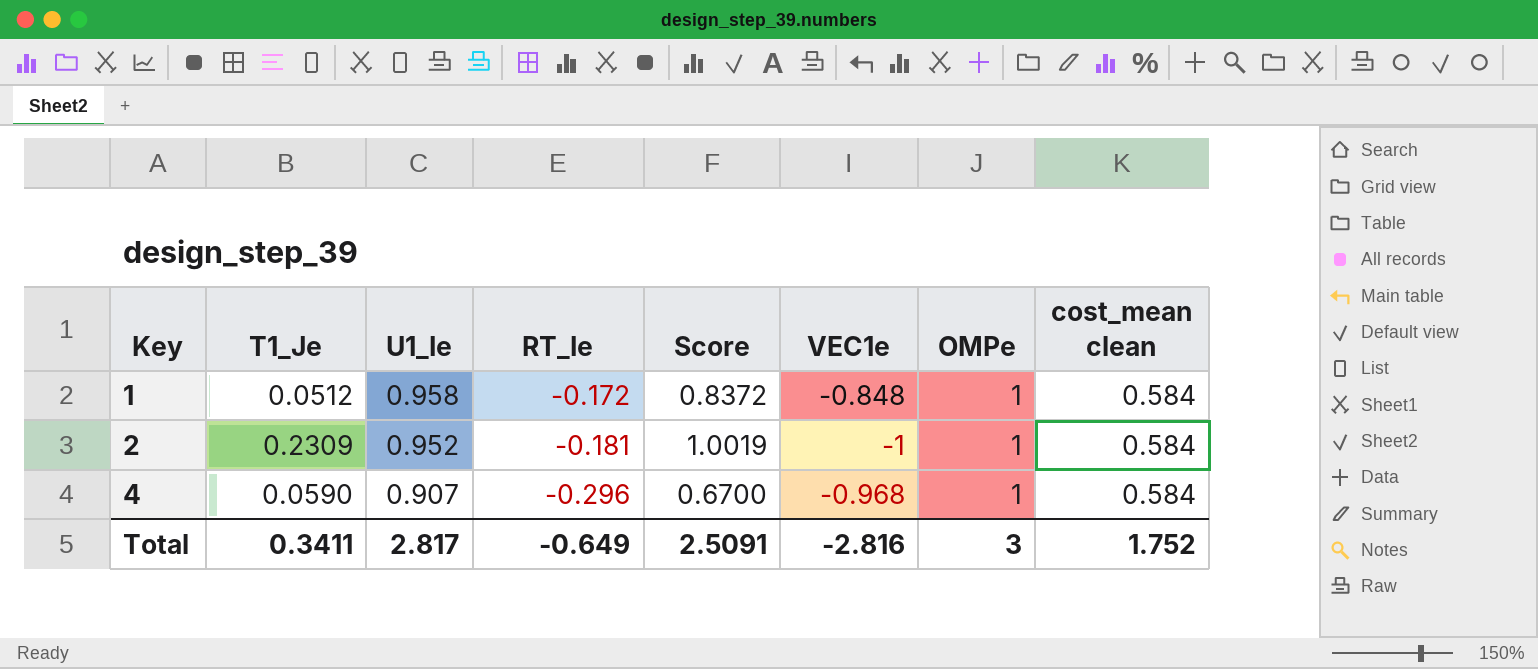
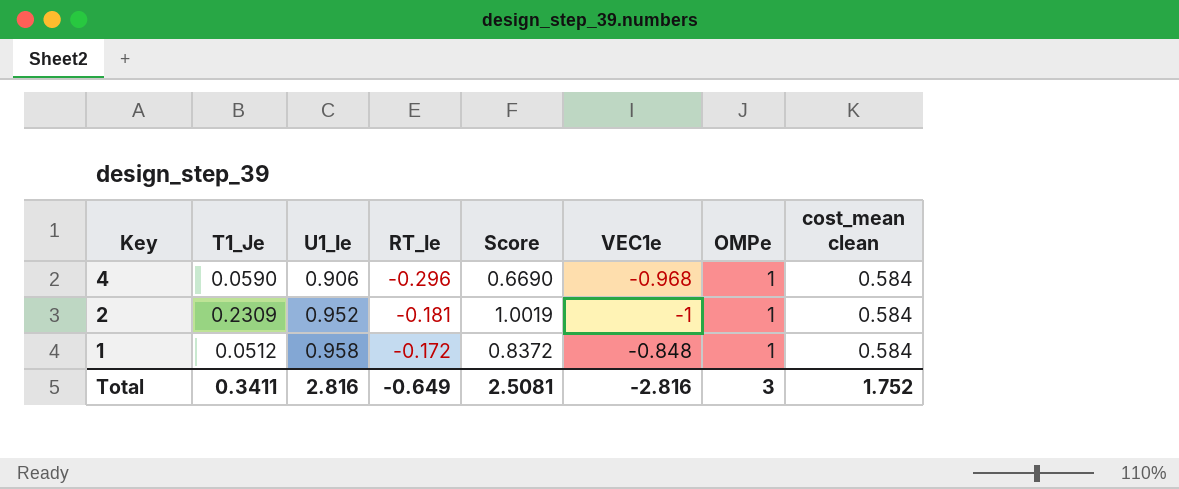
row order: Key ascending -> Key descending
4 | U1_Ie: 0.907 -> 0.906
4 | Score: 0.6700 -> 0.6690
Total | U1_Ie: 2.817 -> 2.816
Total | Score: 2.5091 -> 2.5081

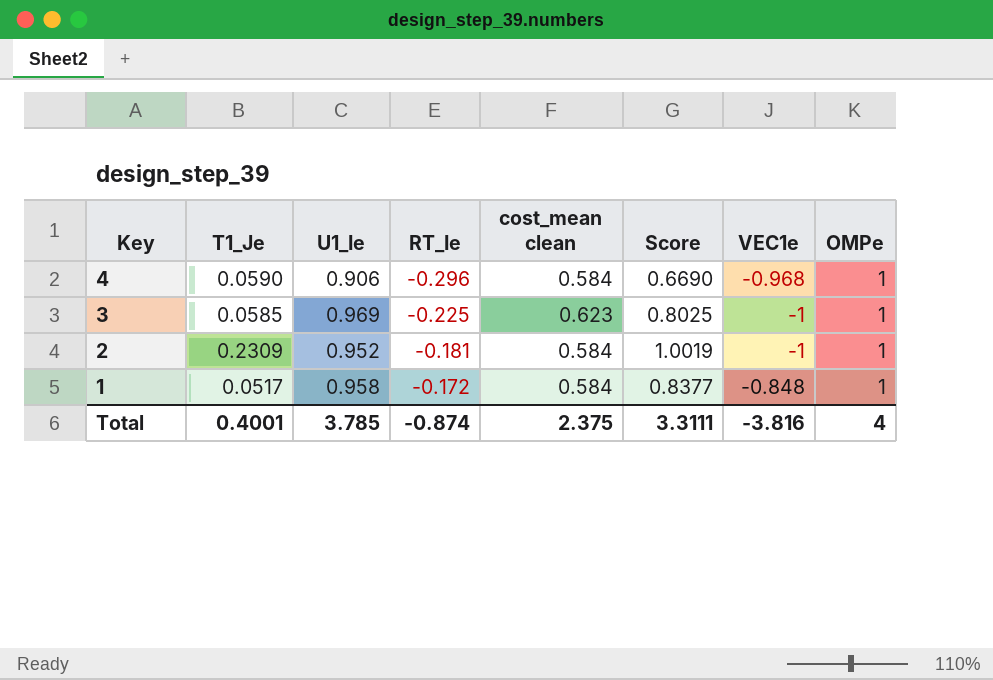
column cost_mean clean | position: 8 -> 5
row 3: none -> 0.0585 | 0.969 | -0.225 | 0.623 | 0.8025 | -1 | 1
1 | T1_Je: 0.0512 -> 0.0517
1 | Score: 0.8372 -> 0.8377
Total | T1_Je: 0.3411 -> 0.4001
Total | U1_Ie: 2.816 -> 3.785
Total | RT_Ie: -0.649 -> -0.874
Total | cost_mean clean: 1.752 -> 2.375
Total | Score: 2.5081 -> 3.3111
Total | VEC1e: -2.816 -> -3.816
Total | OMPe: 3 -> 4

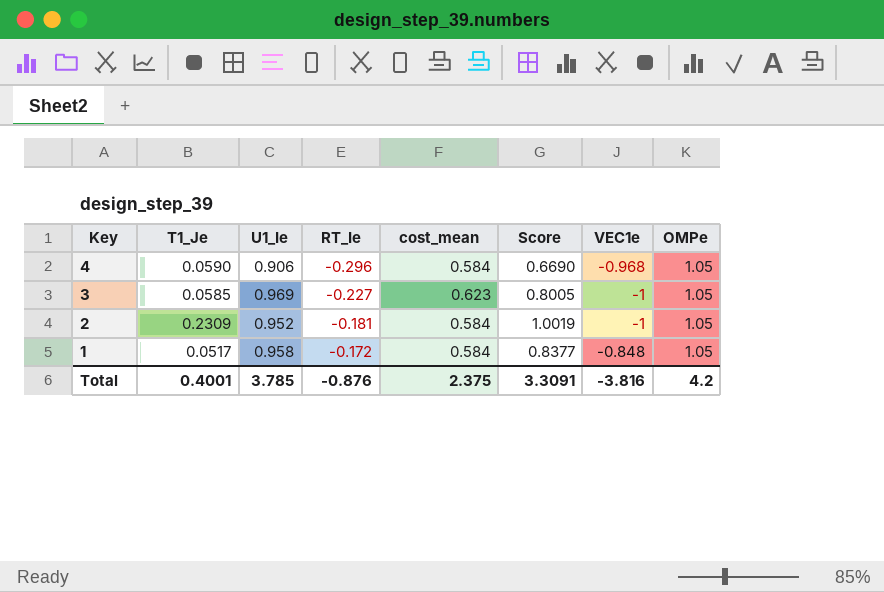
column name: cost_mean clean -> cost_mean
4 | OMPe: 1 -> 1.05
3 | RT_Ie: -0.225 -> -0.227
3 | Score: 0.8025 -> 0.8005
3 | OMPe: 1 -> 1.05
2 | OMPe: 1 -> 1.05
1 | OMPe: 1 -> 1.05
Total | RT_Ie: -0.874 -> -0.876
Total | Score: 3.3111 -> 3.3091
Total | OMPe: 4 -> 4.2

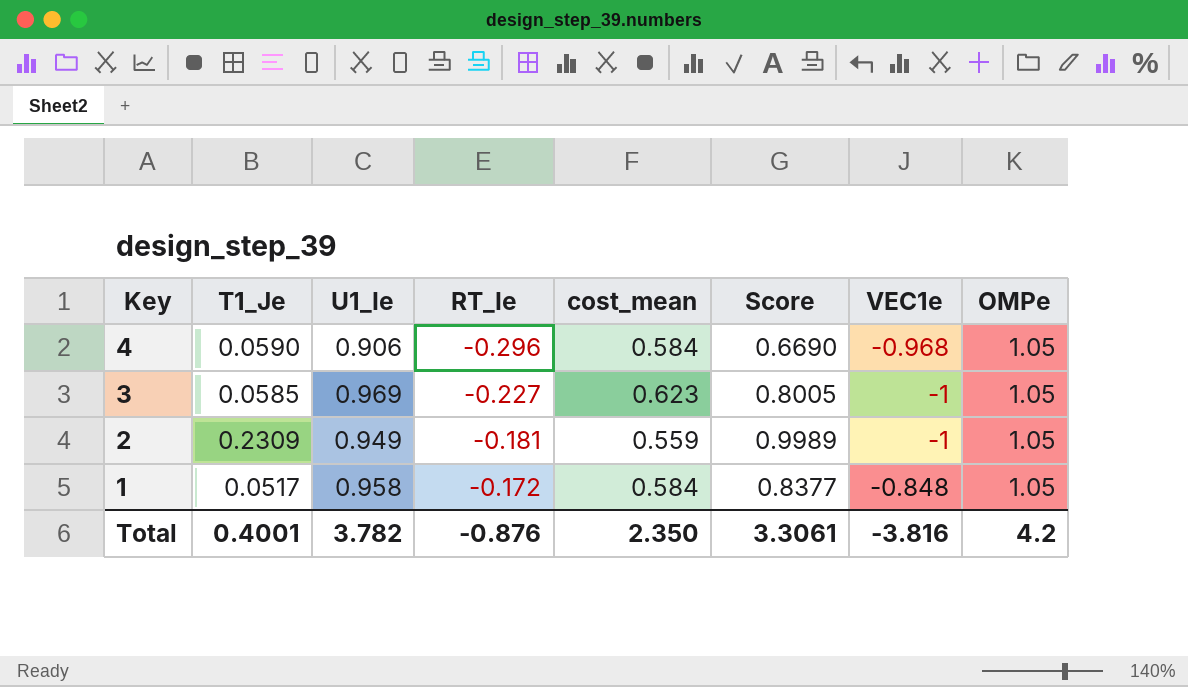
2 | U1_Ie: 0.952 -> 0.949
2 | cost_mean: 0.584 -> 0.559
2 | Score: 1.0019 -> 0.9989
Total | U1_Ie: 3.785 -> 3.782
Total | cost_mean: 2.375 -> 2.350
Total | Score: 3.3091 -> 3.3061

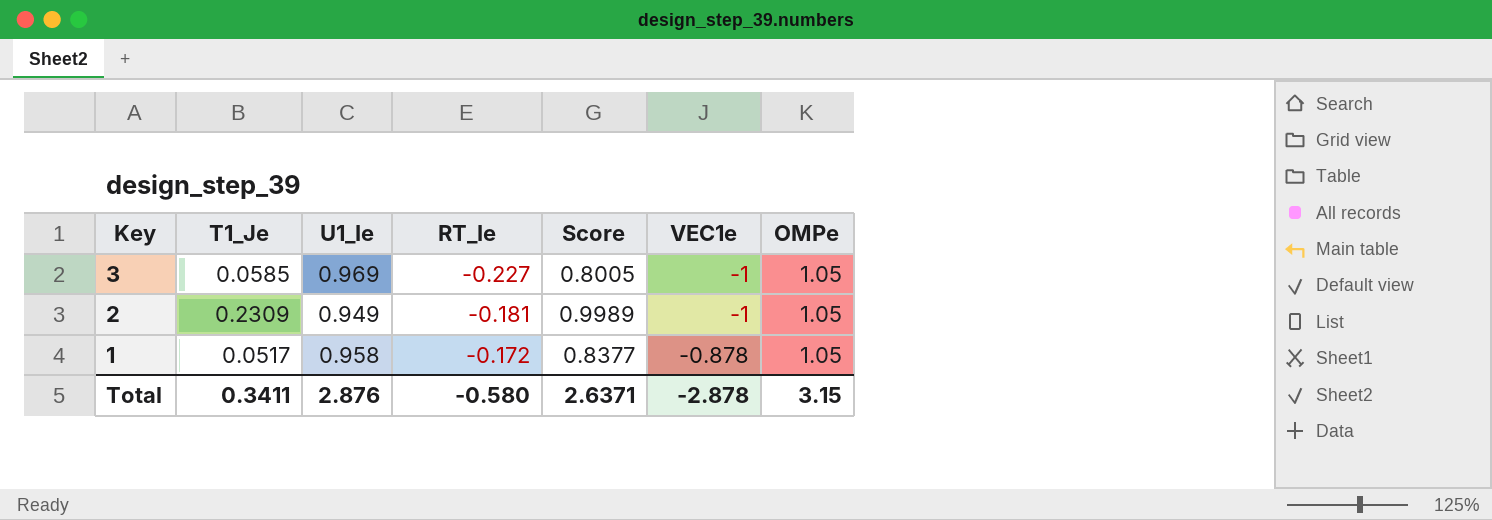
column cost_mean | position: 5 -> none
row 4: 0.0590 | 0.906 | -0.296 | 0.584 | 0.6690 | -0.968 | 1.05 -> none
1 | VEC1e: -0.848 -> -0.878
Total | T1_Je: 0.4001 -> 0.3411
Total | U1_Ie: 3.782 -> 2.876
Total | RT_Ie: -0.876 -> -0.580
Total | Score: 3.3061 -> 2.6371
Total | VEC1e: -3.816 -> -2.878
Total | OMPe: 4.2 -> 3.15

